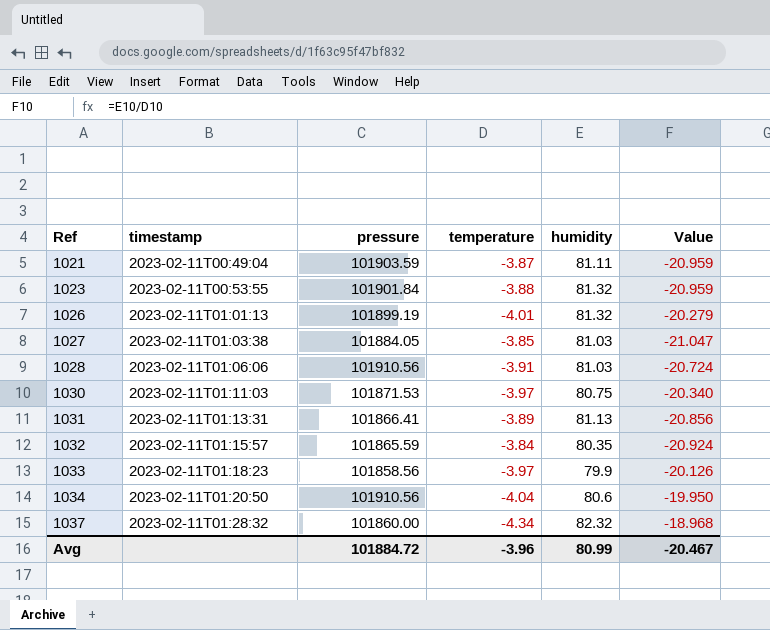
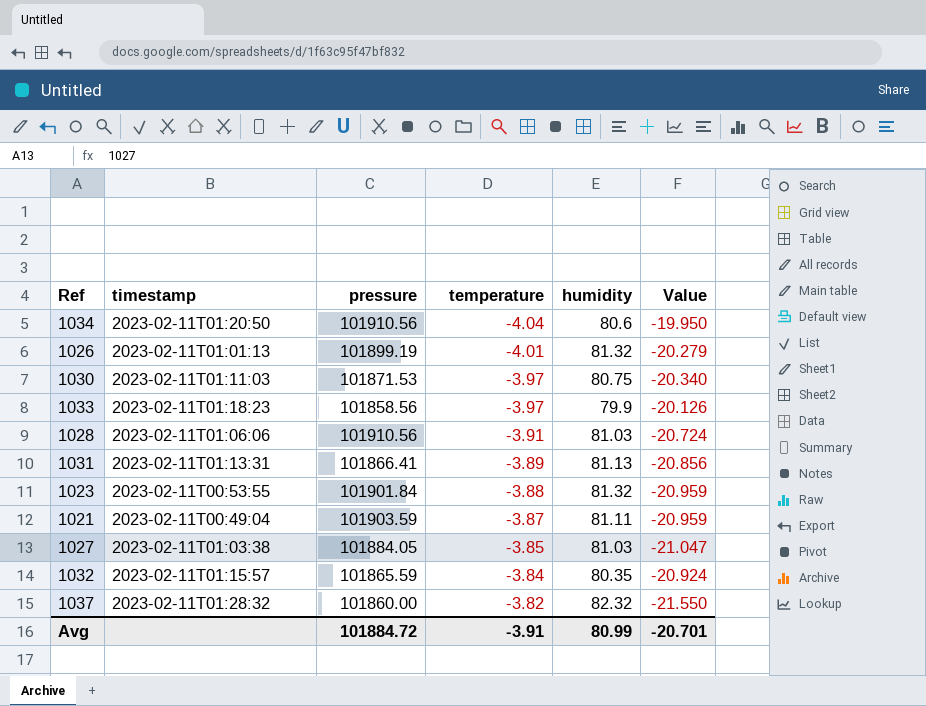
row order: Ref ascending -> temperature ascending
1037 | temperature: -4.34 -> -3.82
1037 | Value: -18.968 -> -21.550
Avg | temperature: -3.96 -> -3.91
Avg | Value: -20.467 -> -20.701

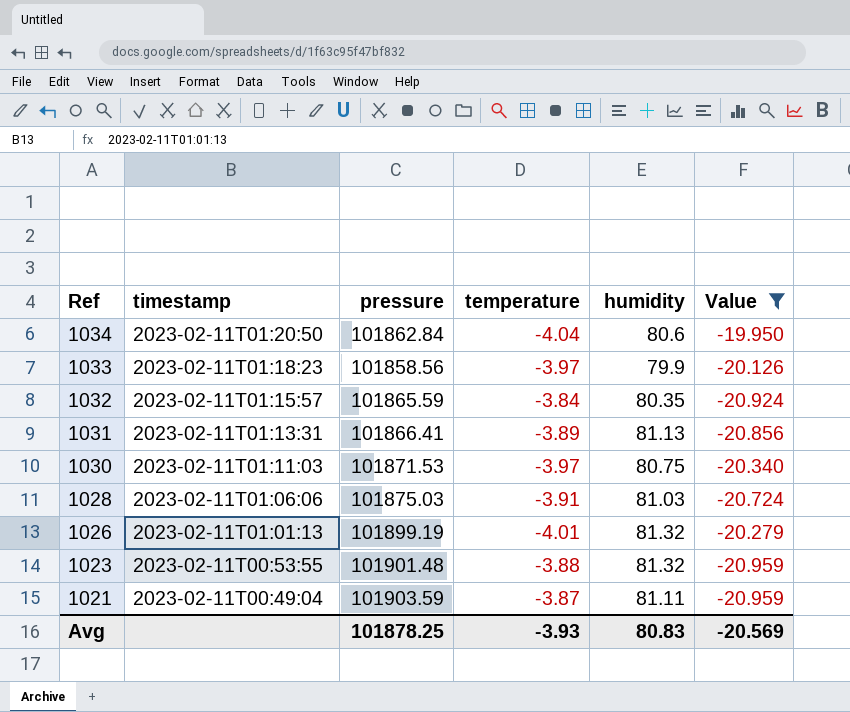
filter: none -> Value >= -20.959
row order: temperature ascending -> Ref descending
1034 | pressure: 101910.56 -> 101862.84
1028 | pressure: 101910.56 -> 101875.03
1023 | pressure: 101901.84 -> 101901.48
Avg | pressure: 101884.72 -> 101878.25
Avg | temperature: -3.91 -> -3.93
Avg | humidity: 80.99 -> 80.83
Avg | Value: -20.701 -> -20.569

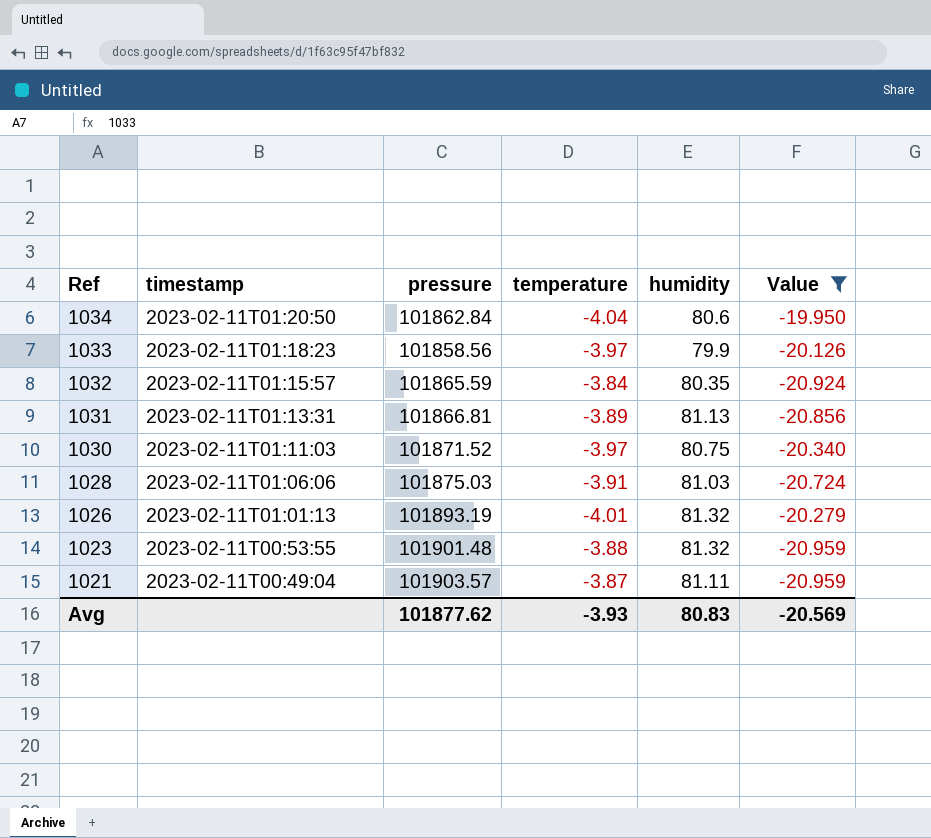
1031 | pressure: 101866.41 -> 101866.81
1030 | pressure: 101871.53 -> 101871.52
1026 | pressure: 101899.19 -> 101893.19
1021 | pressure: 101903.59 -> 101903.57
Avg | pressure: 101878.25 -> 101877.62

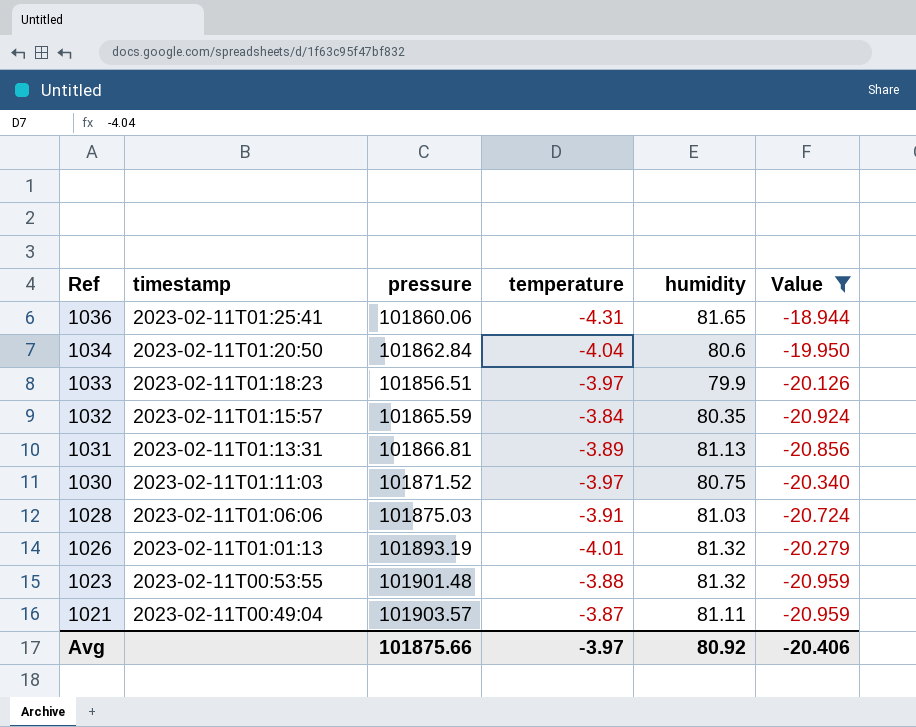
row 1036: none -> 2023-02-11T01:25:41 | 101860.06 | -4.31 | 81.65 | -18.944
1033 | pressure: 101858.56 -> 101856.51
Avg | pressure: 101877.62 -> 101875.66
Avg | temperature: -3.93 -> -3.97
Avg | humidity: 80.83 -> 80.92
Avg | Value: -20.569 -> -20.406

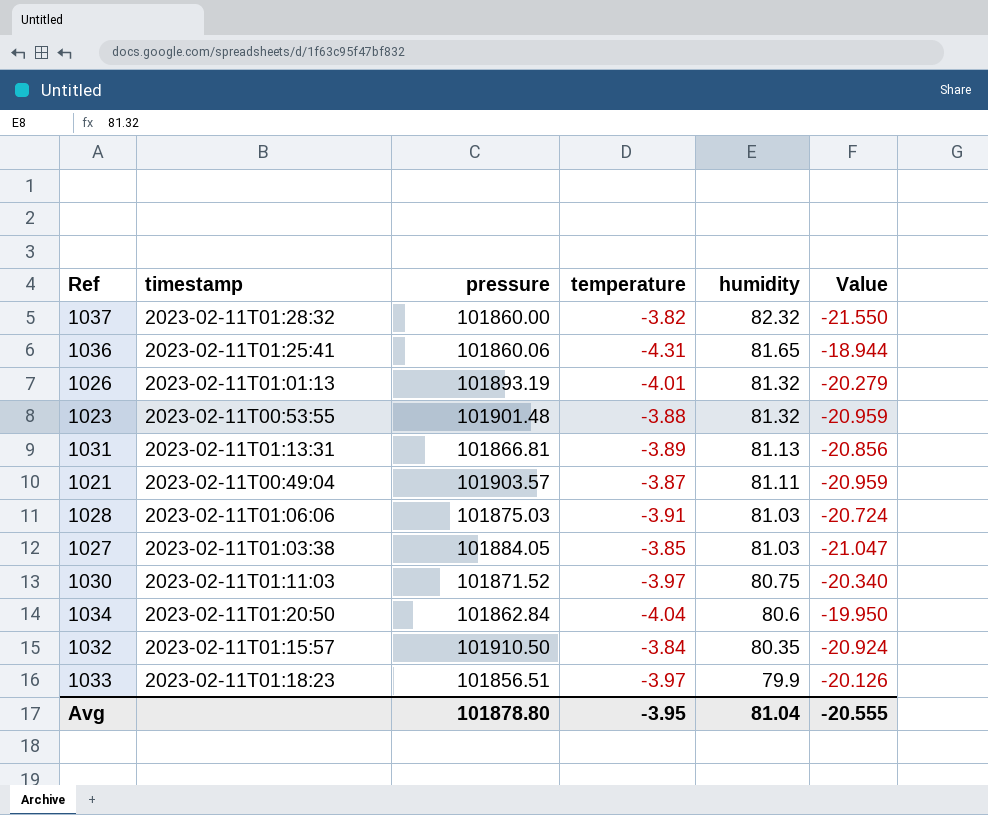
filter: Value >= -20.959 -> none
row order: Ref descending -> humidity descending
1032 | pressure: 101865.59 -> 101910.50
Avg | pressure: 101875.66 -> 101878.80
Avg | temperature: -3.97 -> -3.95
Avg | humidity: 80.92 -> 81.04
Avg | Value: -20.406 -> -20.555

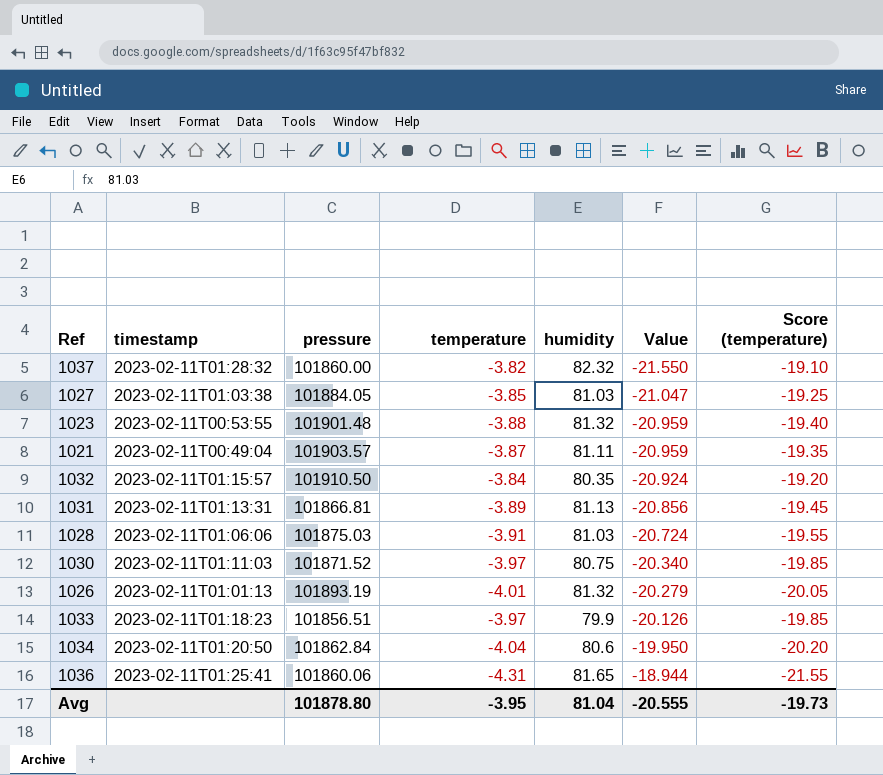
row order: humidity descending -> Value ascending
column Score (temperature) | formula: none -> [temperature] * 5

